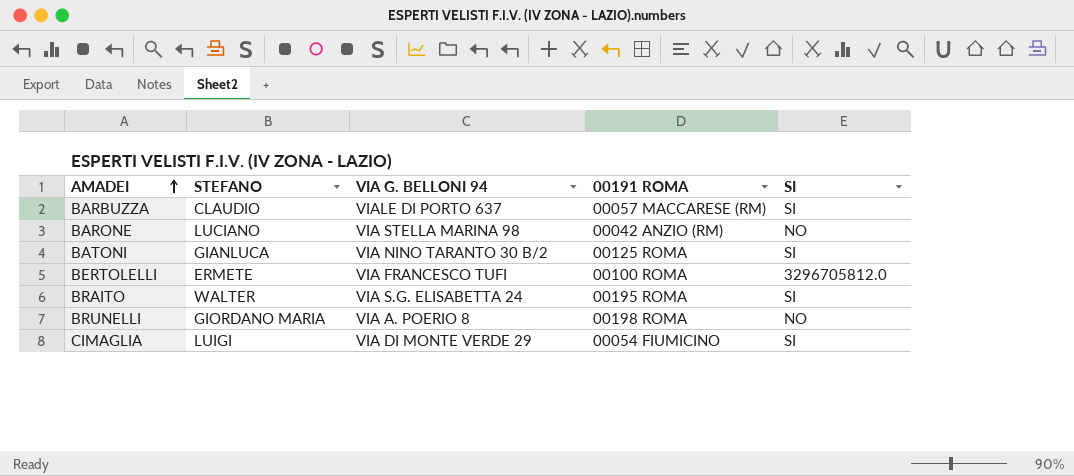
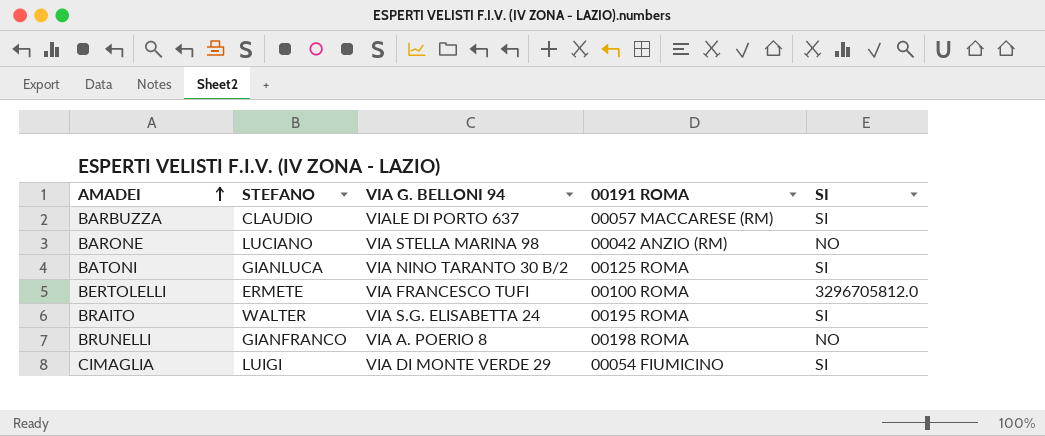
BRUNELLI | STEFANO: GIORDANO MARIA -> GIANFRANCO

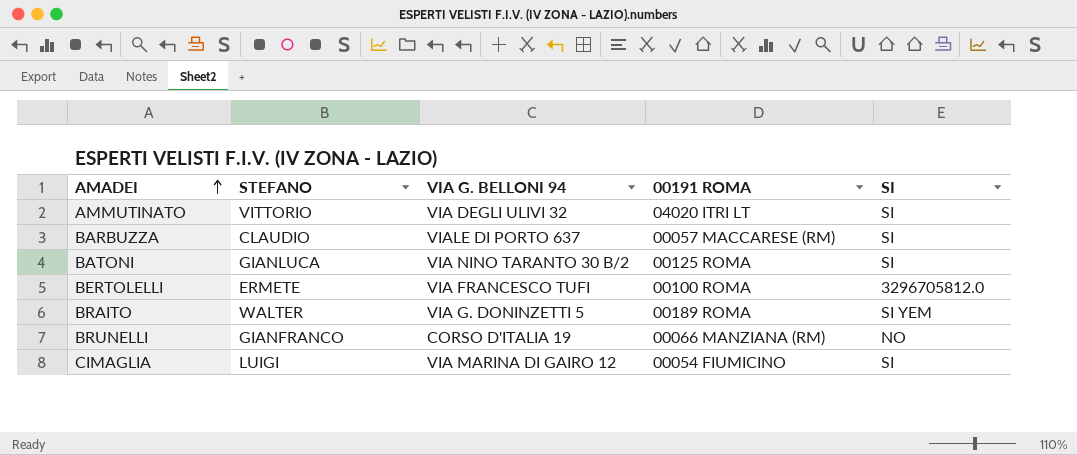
row BARONE: LUCIANO | VIA STELLA MARINA 98 | 00042 ANZIO (RM) | NO -> none
row AMMUTINATO: none -> VITTORIO | VIA DEGLI ULIVI 32 | 04020 ITRI LT | SI
BRAITO | VIA G. BELLONI 94: VIA S.G. ELISABETTA 24 -> VIA G. DONINZETTI 5
BRAITO | 00191 ROMA: 00195 ROMA -> 00189 ROMA
BRAITO | SI: SI -> SI YEM
BRUNELLI | VIA G. BELLONI 94: VIA A. POERIO 8 -> CORSO D'ITALIA 19
BRUNELLI | 00191 ROMA: 00198 ROMA -> 00066 MANZIANA (RM)
CIMAGLIA | VIA G. BELLONI 94: VIA DI MONTE VERDE 29 -> VIA MARINA DI GAIRO 12

